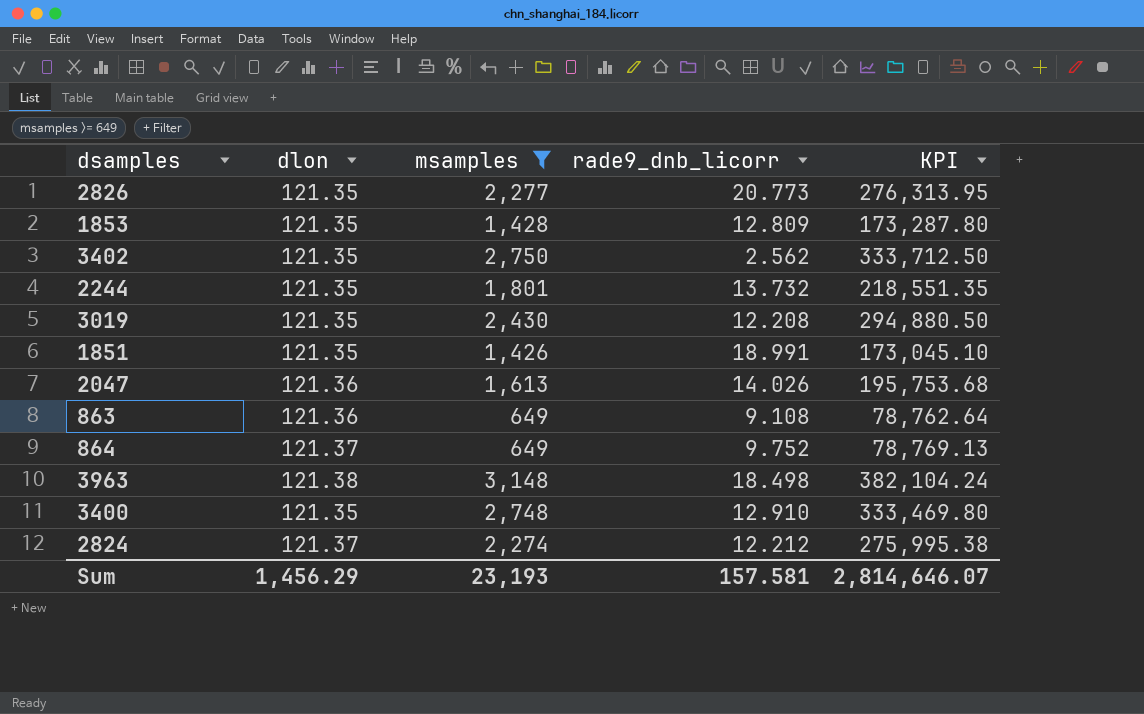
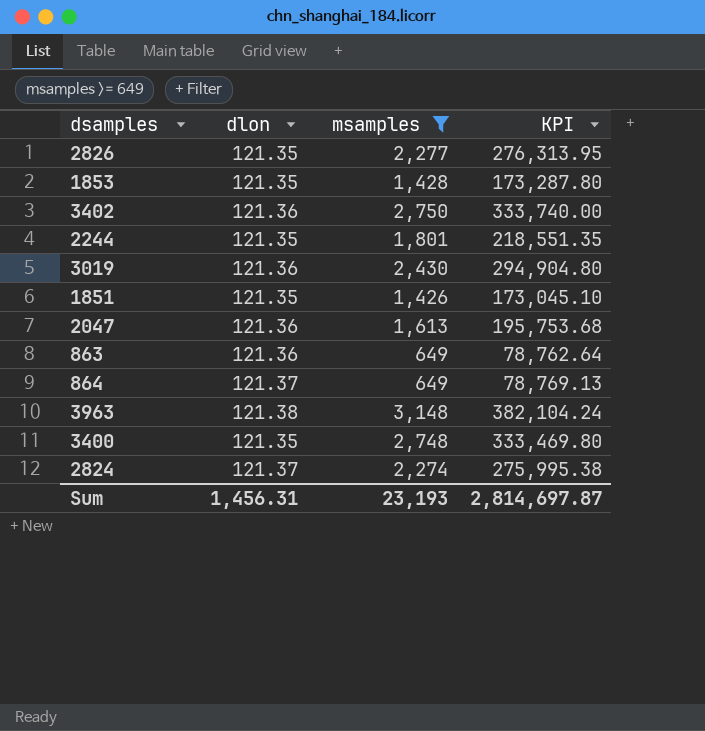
column rade9_dnb_licorr | position: 4 -> none
3402 | dlon: 121.35 -> 121.36
3402 | KPI: 333,712.50 -> 333,740.00
3019 | dlon: 121.35 -> 121.36
3019 | KPI: 294,880.50 -> 294,904.80
Sum | dlon: 1,456.29 -> 1,456.31
Sum | KPI: 2,814,646.07 -> 2,814,697.87

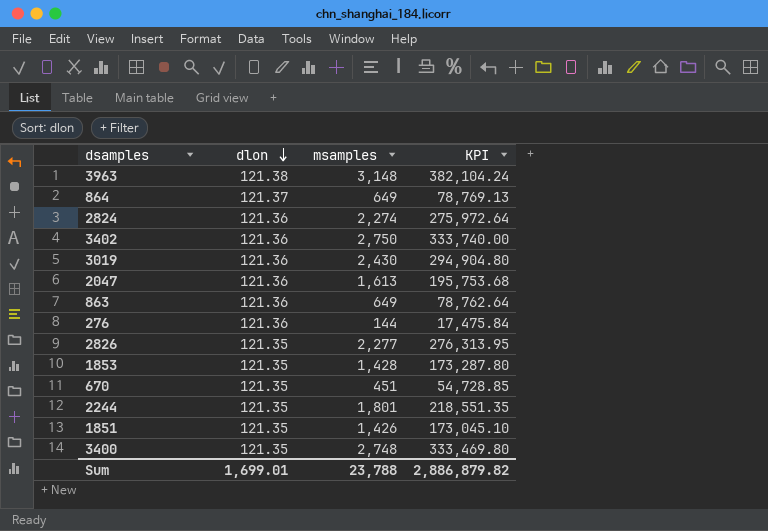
filter: msamples >= 649 -> none
row order: none -> dlon descending
2824 | dlon: 121.37 -> 121.36
2824 | KPI: 275,995.38 -> 275,972.64
Sum | dlon: 1,456.31 -> 1,699.01
Sum | msamples: 23,193 -> 23,788
Sum | KPI: 2,814,697.87 -> 2,886,879.82

